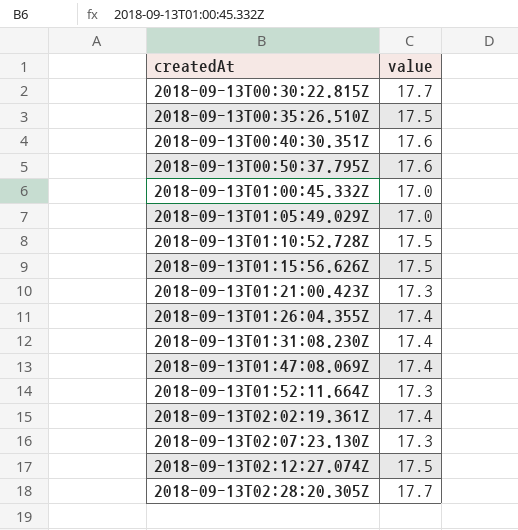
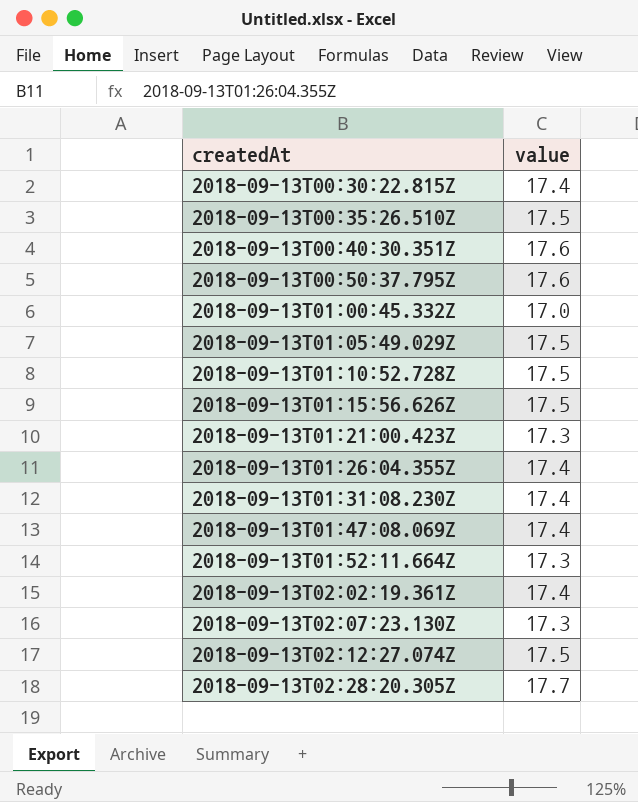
2018-09-13T00:30:22.815Z | value: 17.7 -> 17.4
2018-09-13T01:05:49.029Z | value: 17.0 -> 17.5

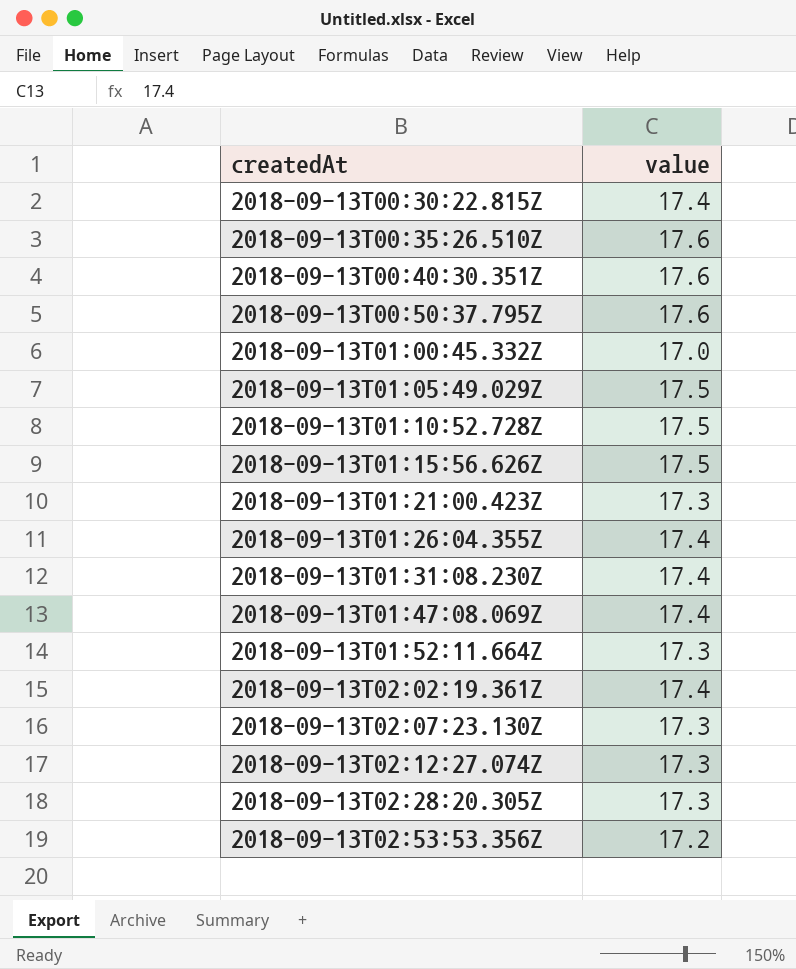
2018-09-13T00:35:26.510Z | value: 17.5 -> 17.6
2018-09-13T02:12:27.074Z | value: 17.5 -> 17.3
2018-09-13T02:28:20.305Z | value: 17.7 -> 17.3
row 2018-09-13T02:53:53.356Z: none -> 17.2

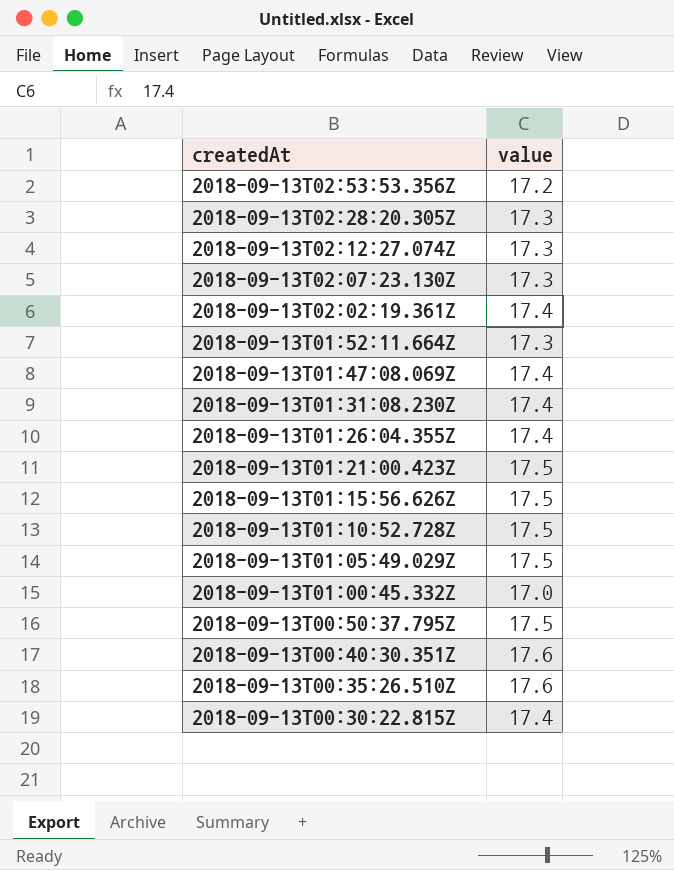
row order: createdAt ascending -> createdAt descending
2018-09-13T01:21:00.423Z | value: 17.3 -> 17.5
2018-09-13T00:50:37.795Z | value: 17.6 -> 17.5

